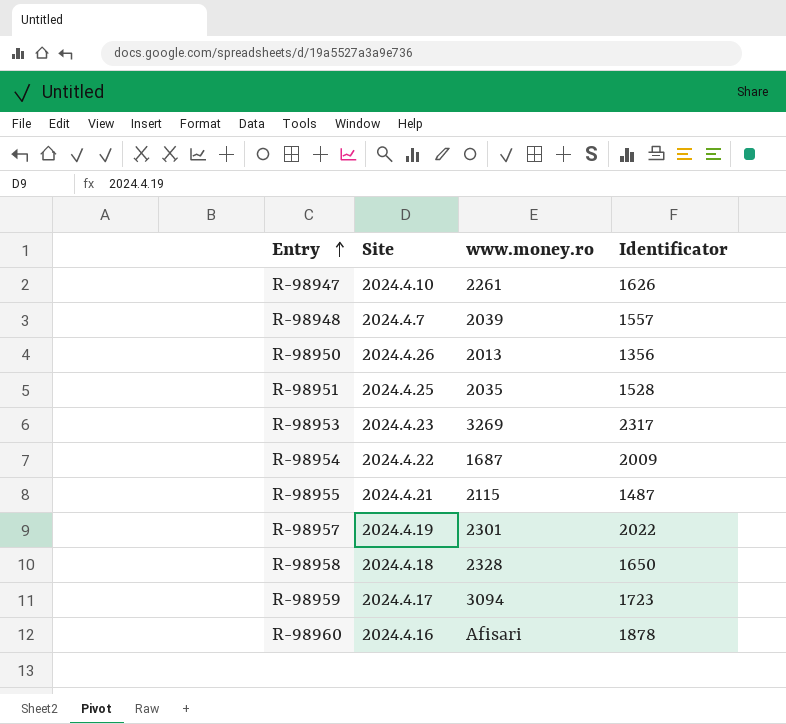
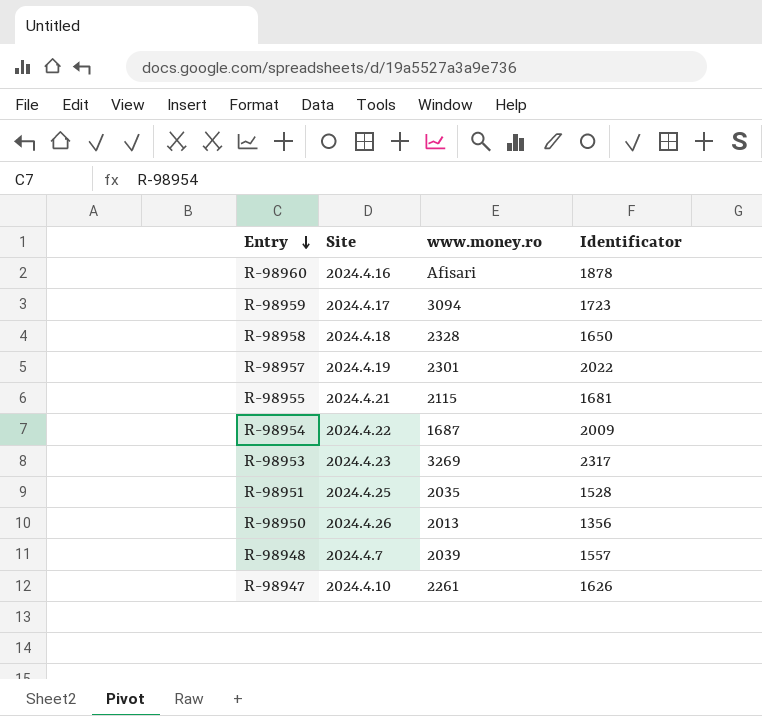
row order: Entry ascending -> Entry descending
R-98955 | Identificator: 1487 -> 1681

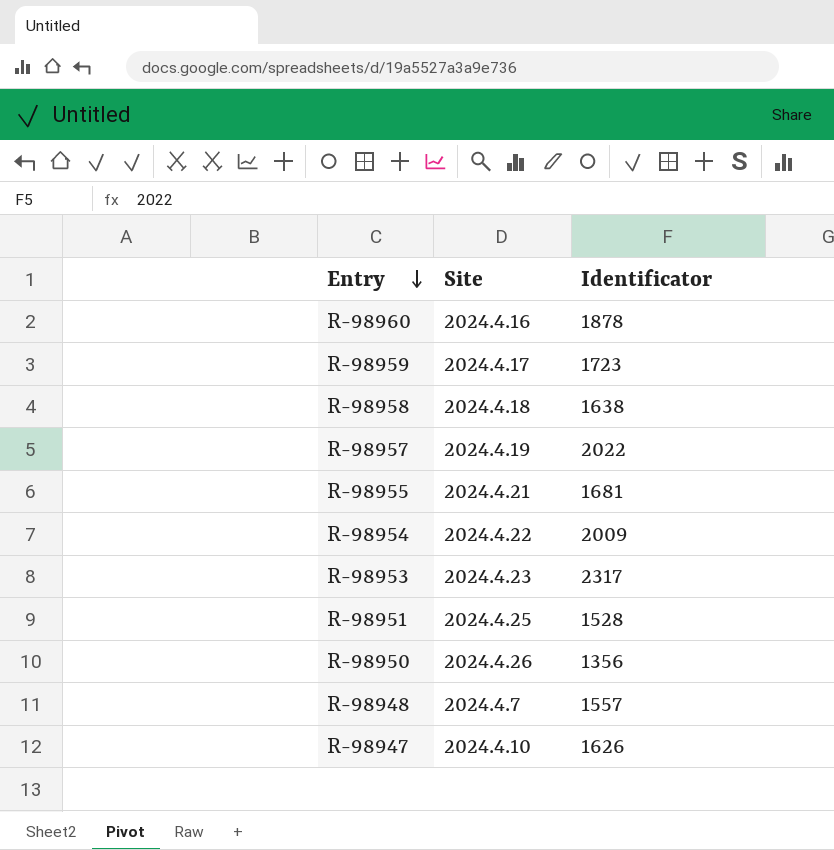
column www.money.ro | position: 3 -> none
R-98958 | Identificator: 1650 -> 1638

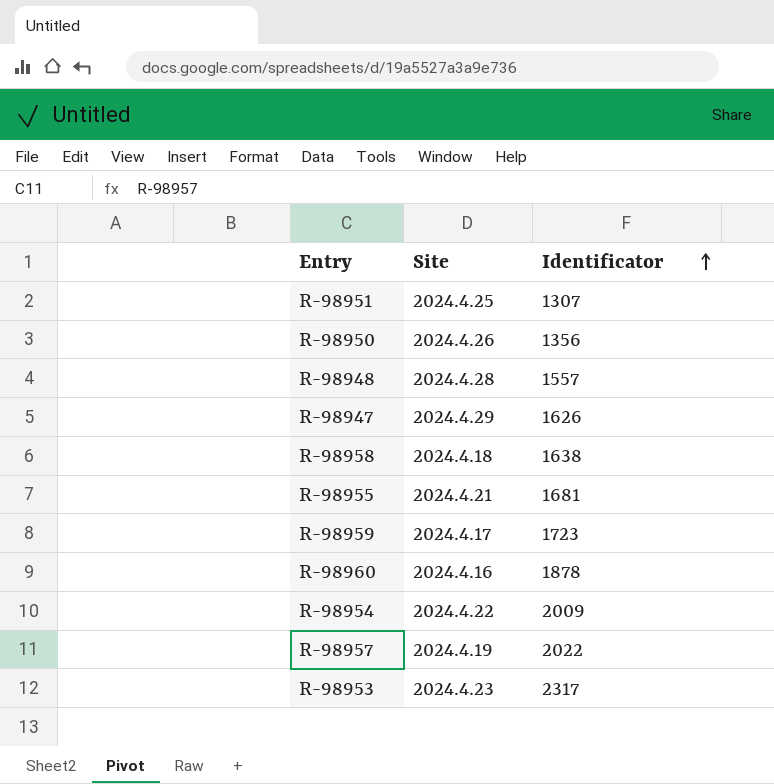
row order: Entry descending -> Identificator ascending
R-98951 | Identificator: 1528 -> 1307
R-98948 | Site: 2024.4.7 -> 2024.4.28
R-98947 | Site: 2024.4.10 -> 2024.4.29

